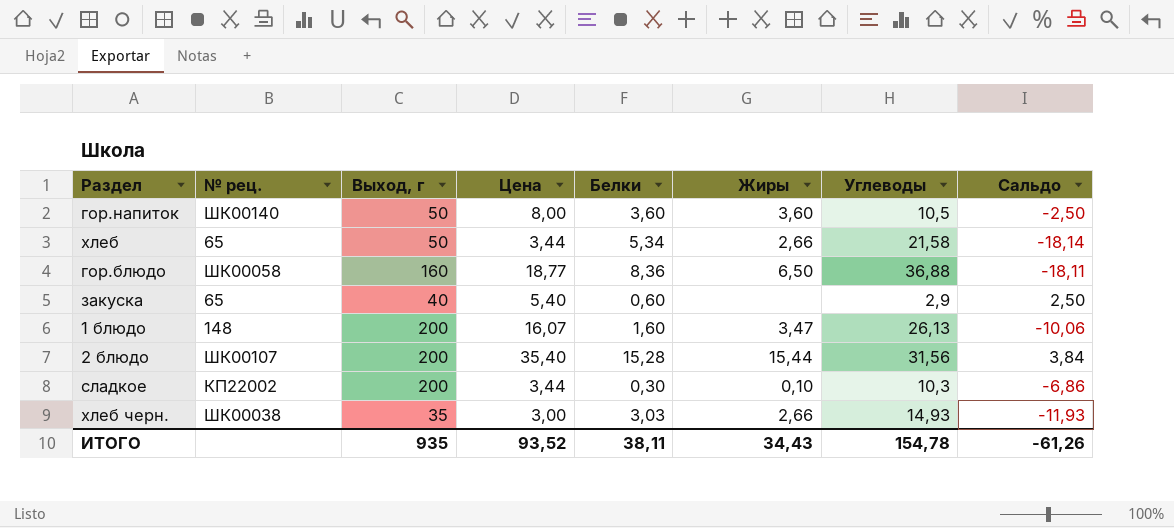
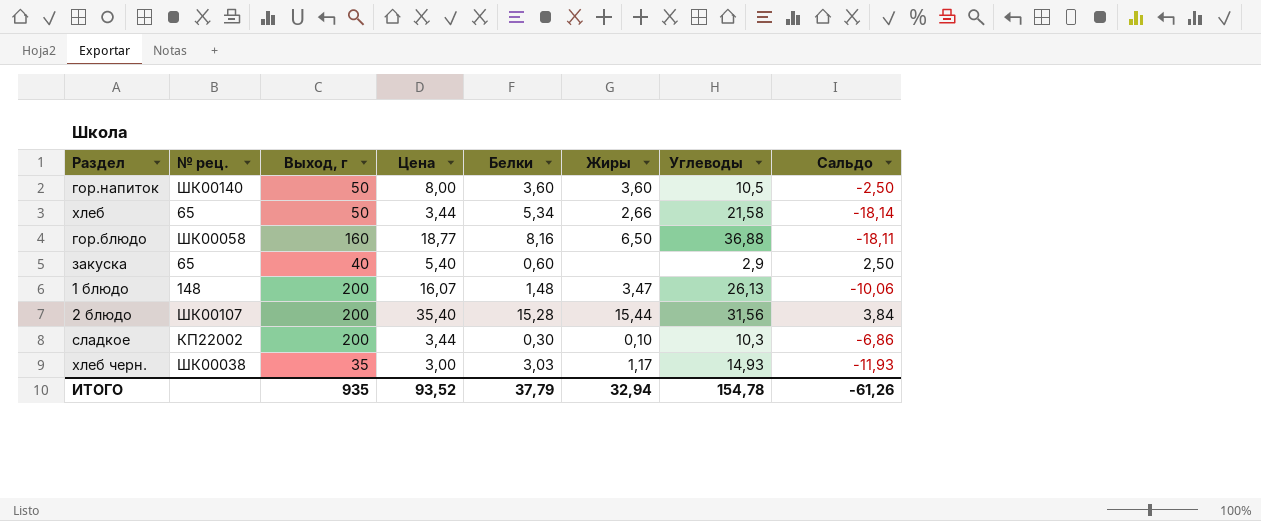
гор.блюдо | Белки: 8,36 -> 8,16
1 блюдо | Белки: 1,60 -> 1,48
хлеб черн. | Жиры: 2,66 -> 1,17
ИТОГО | Белки: 38,11 -> 37,79
ИТОГО | Жиры: 34,43 -> 32,94

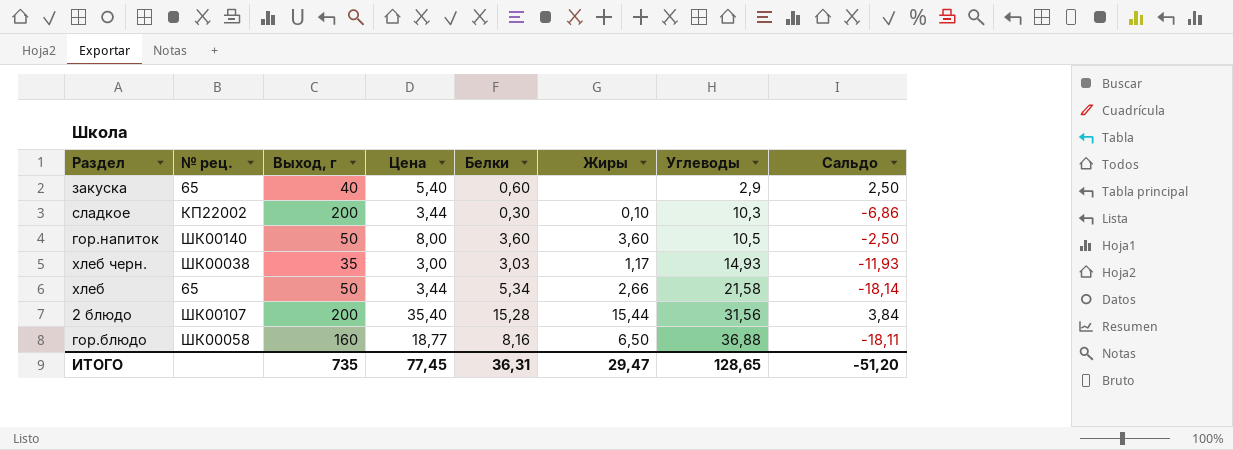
row order: none -> Углеводы ascending
row 1 блюдо: 148 | 200 | 16,07 | 1,48 | 3,47 | 26,13 | -10,06 -> none
ИТОГО | Выход, г: 935 -> 735
ИТОГО | Цена: 93,52 -> 77,45
ИТОГО | Белки: 37,79 -> 36,31
ИТОГО | Жиры: 32,94 -> 29,47
ИТОГО | Углеводы: 154,78 -> 128,65
ИТОГО | Сальдо: -61,26 -> -51,20

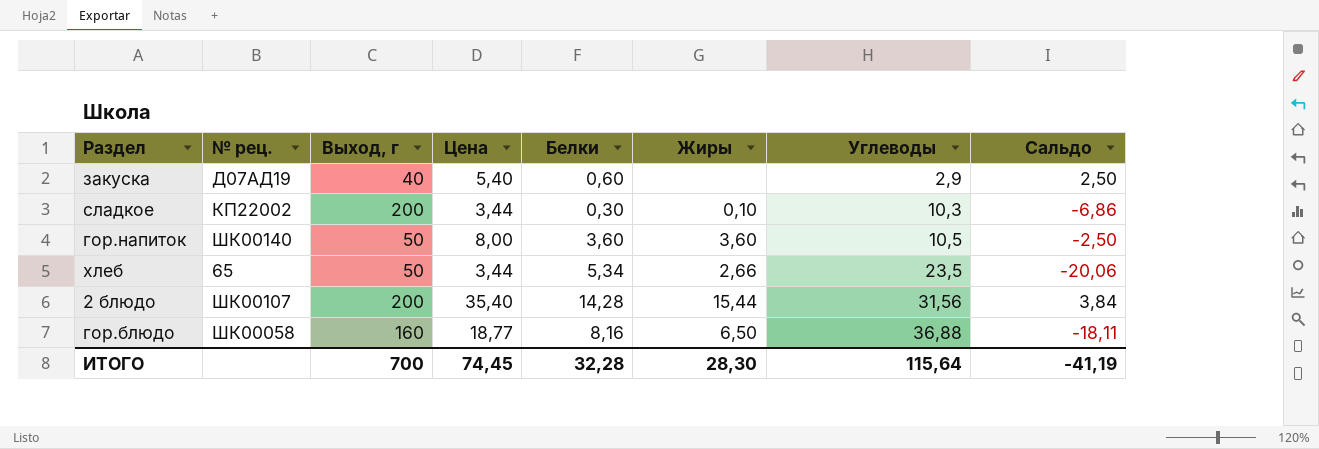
row хлеб черн.: ШК00038 | 35 | 3,00 | 3,03 | 1,17 | 14,93 | -11,93 -> none
закуска | № рец.: 65 -> Д07АД19
хлеб | Углеводы: 21,58 -> 23,5
хлеб | Сальдо: -18,14 -> -20,06
2 блюдо | Белки: 15,28 -> 14,28
ИТОГО | Выход, г: 735 -> 700
ИТОГО | Цена: 77,45 -> 74,45
ИТОГО | Белки: 36,31 -> 32,28
ИТОГО | Жиры: 29,47 -> 28,30
ИТОГО | Углеводы: 128,65 -> 115,64
ИТОГО | Сальдо: -51,20 -> -41,19

